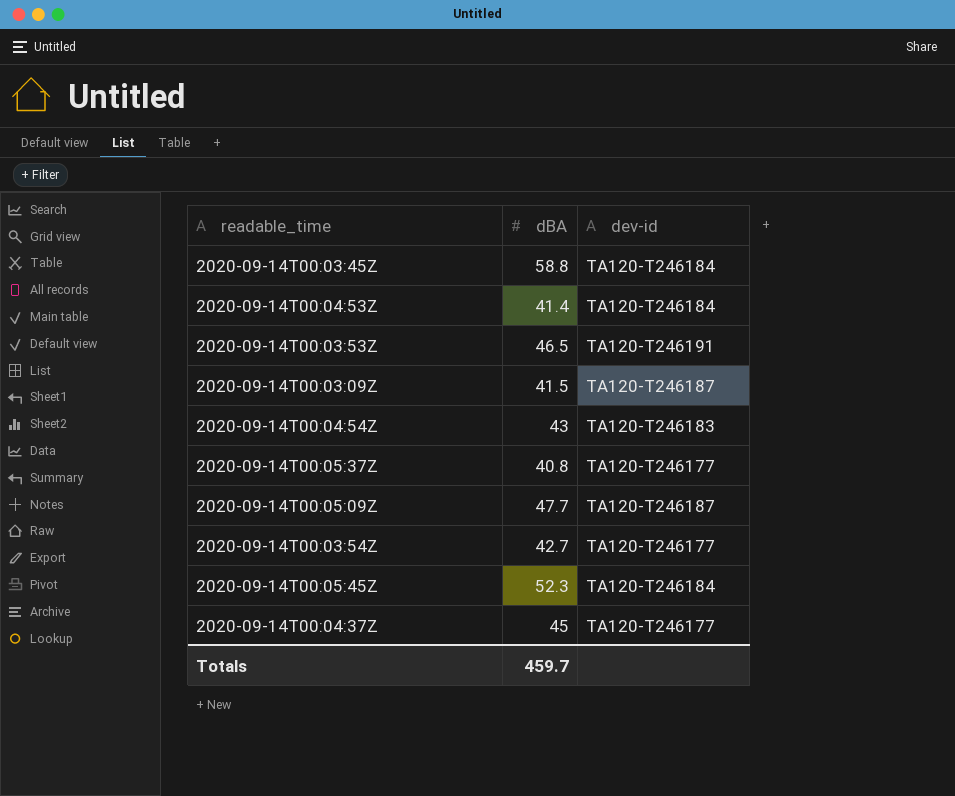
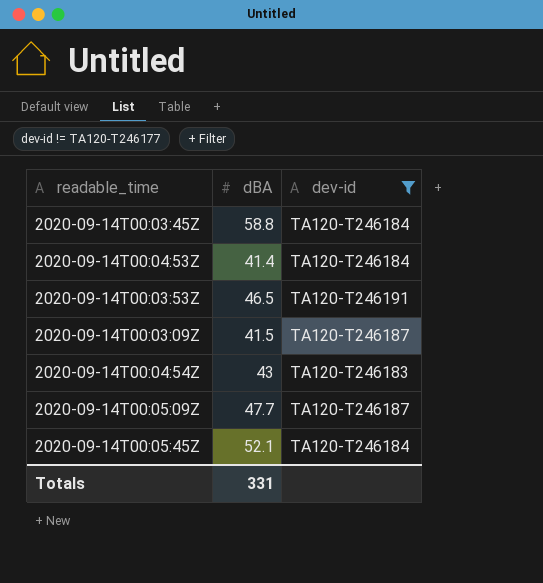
filter: none -> dev-id != TA120-T246177
2020-09-14T00:05:45Z | dBA: 52.3 -> 52.1
Totals | dBA: 459.7 -> 331

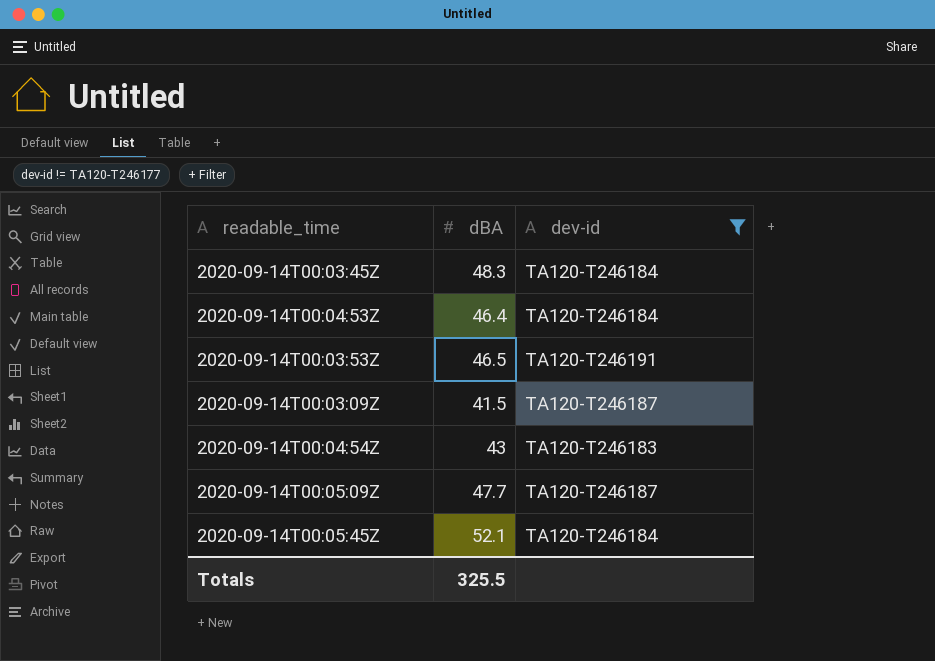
2020-09-14T00:03:45Z | dBA: 58.8 -> 48.3
2020-09-14T00:04:53Z | dBA: 41.4 -> 46.4
Totals | dBA: 331 -> 325.5

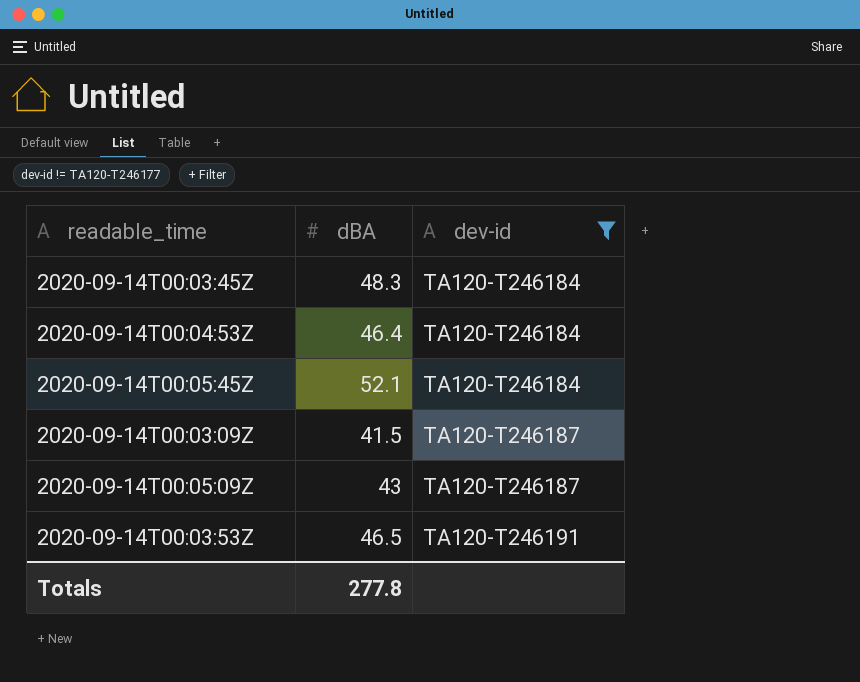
row order: none -> dev-id ascending
row 2020-09-14T00:04:54Z: 43 | TA120-T246183 -> none
2020-09-14T00:05:09Z | dBA: 47.7 -> 43
Totals | dBA: 325.5 -> 277.8

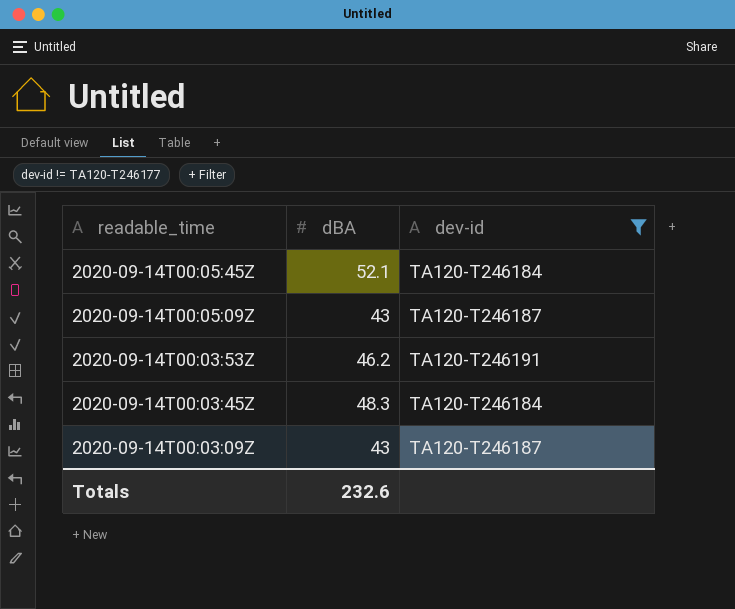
row order: dev-id ascending -> readable_time descending
row 2020-09-14T00:04:53Z: 46.4 | TA120-T246184 -> none
2020-09-14T00:03:53Z | dBA: 46.5 -> 46.2
2020-09-14T00:03:09Z | dBA: 41.5 -> 43
Totals | dBA: 277.8 -> 232.6

